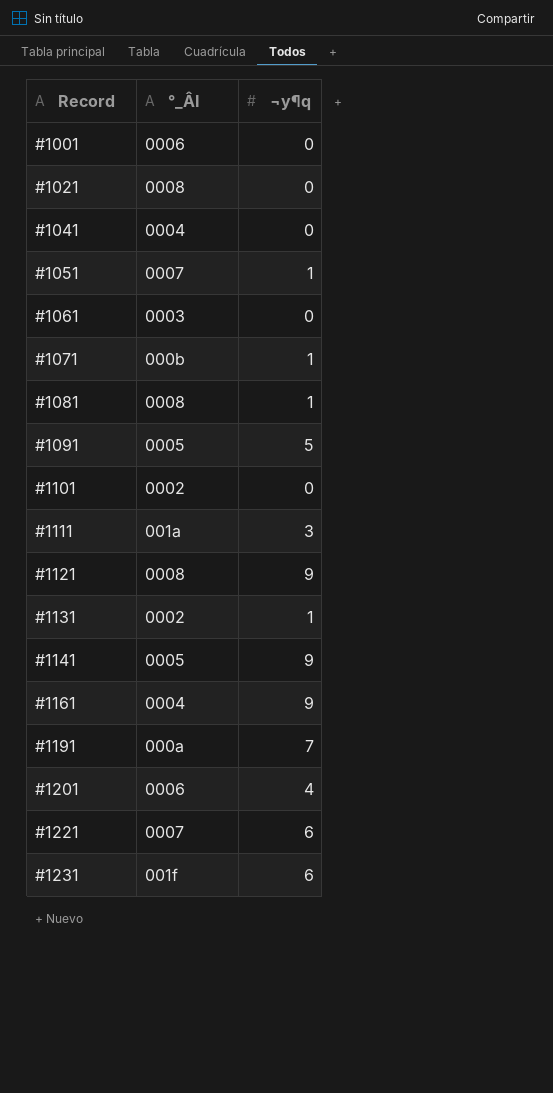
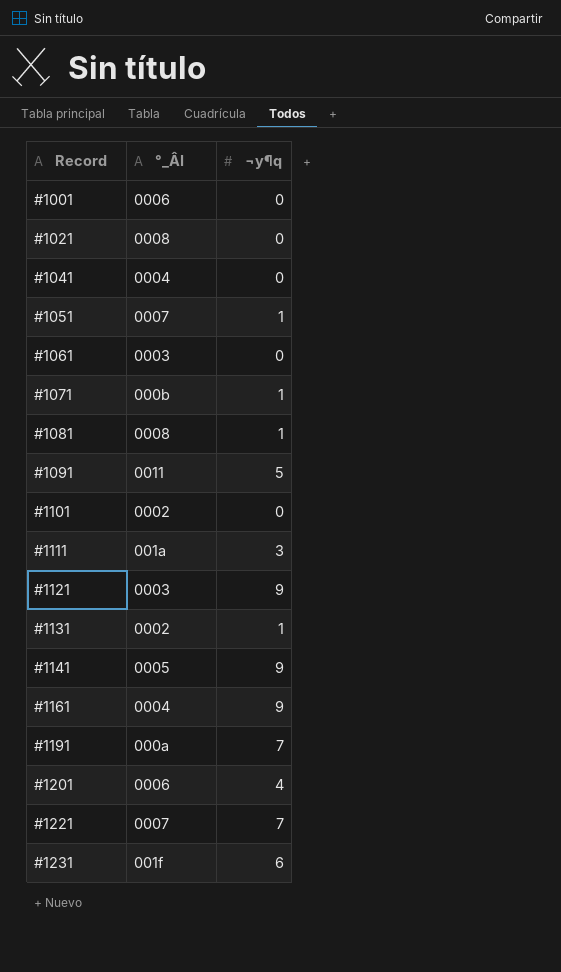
#1091 | °_ÂI: 0005 -> 0011
#1121 | °_ÂI: 0008 -> 0003
#1221 | ¬y¶q: 6 -> 7

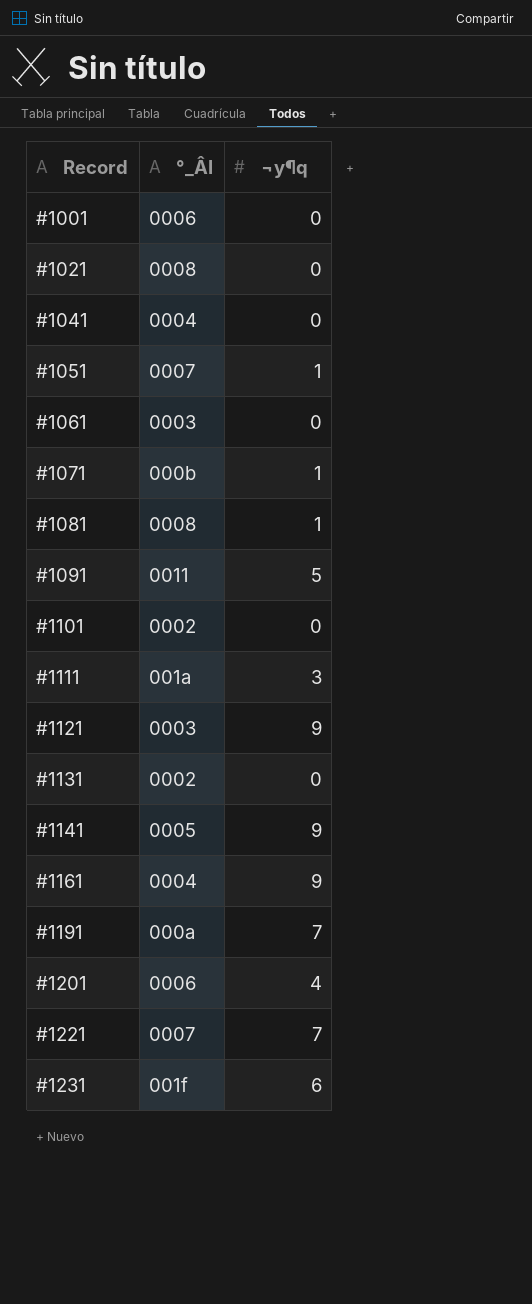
#1131 | ¬y¶q: 1 -> 0

